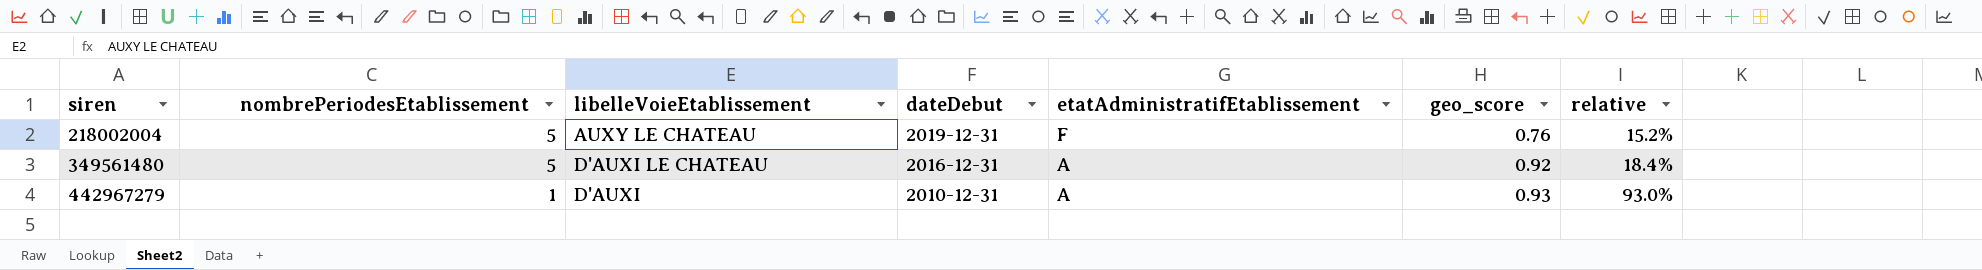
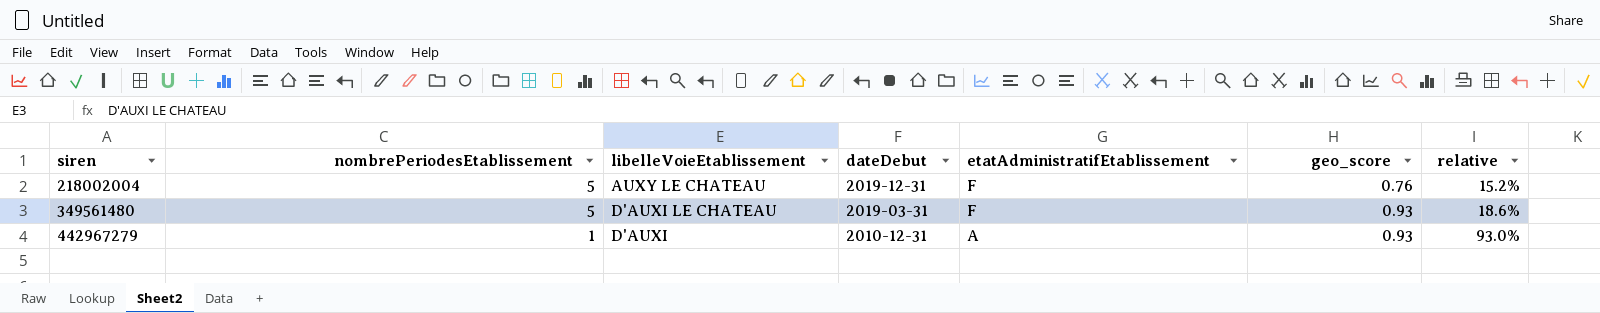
349561480 | dateDebut: 2016-12-31 -> 2019-03-31
349561480 | etatAdministratifEtablissement: A -> F
349561480 | geo_score: 0.92 -> 0.93
349561480 | relative: 18.4% -> 18.6%

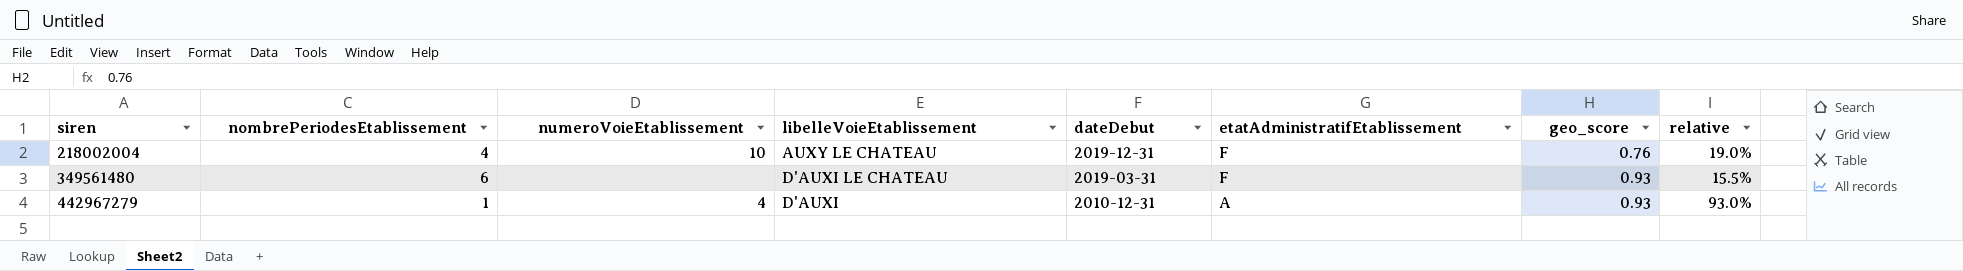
column numeroVoieEtablissement | position: none -> 3
218002004 | nombrePeriodesEtablissement: 5 -> 4
218002004 | relative: 15.2% -> 19.0%
349561480 | nombrePeriodesEtablissement: 5 -> 6
349561480 | relative: 18.6% -> 15.5%

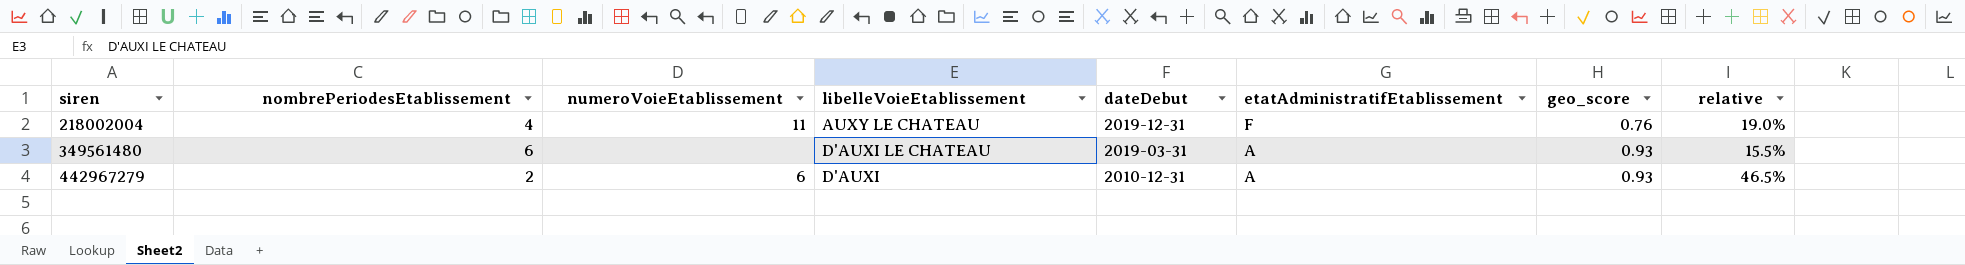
218002004 | numeroVoieEtablissement: 10 -> 11
349561480 | etatAdministratifEtablissement: F -> A
442967279 | nombrePeriodesEtablissement: 1 -> 2
442967279 | numeroVoieEtablissement: 4 -> 6
442967279 | relative: 93.0% -> 46.5%

